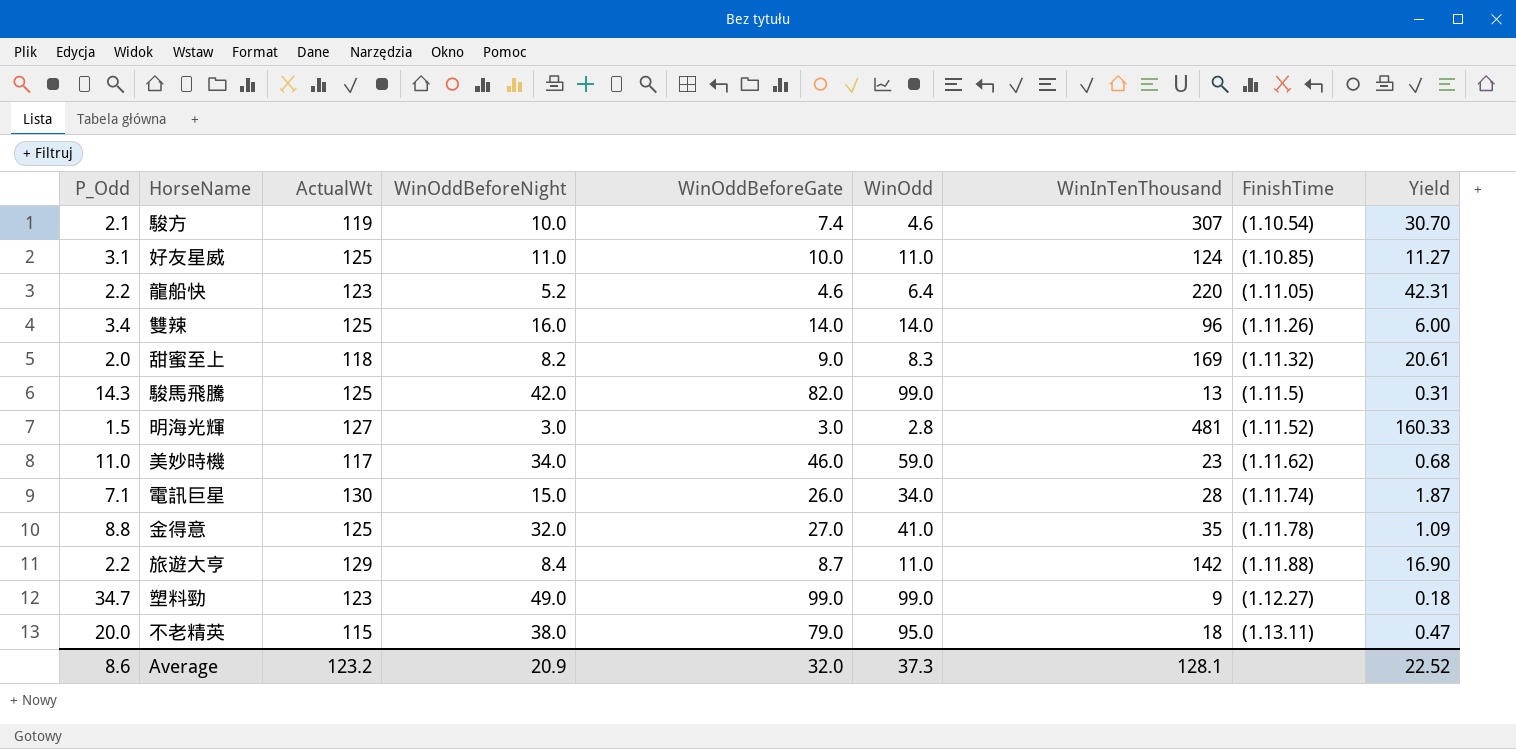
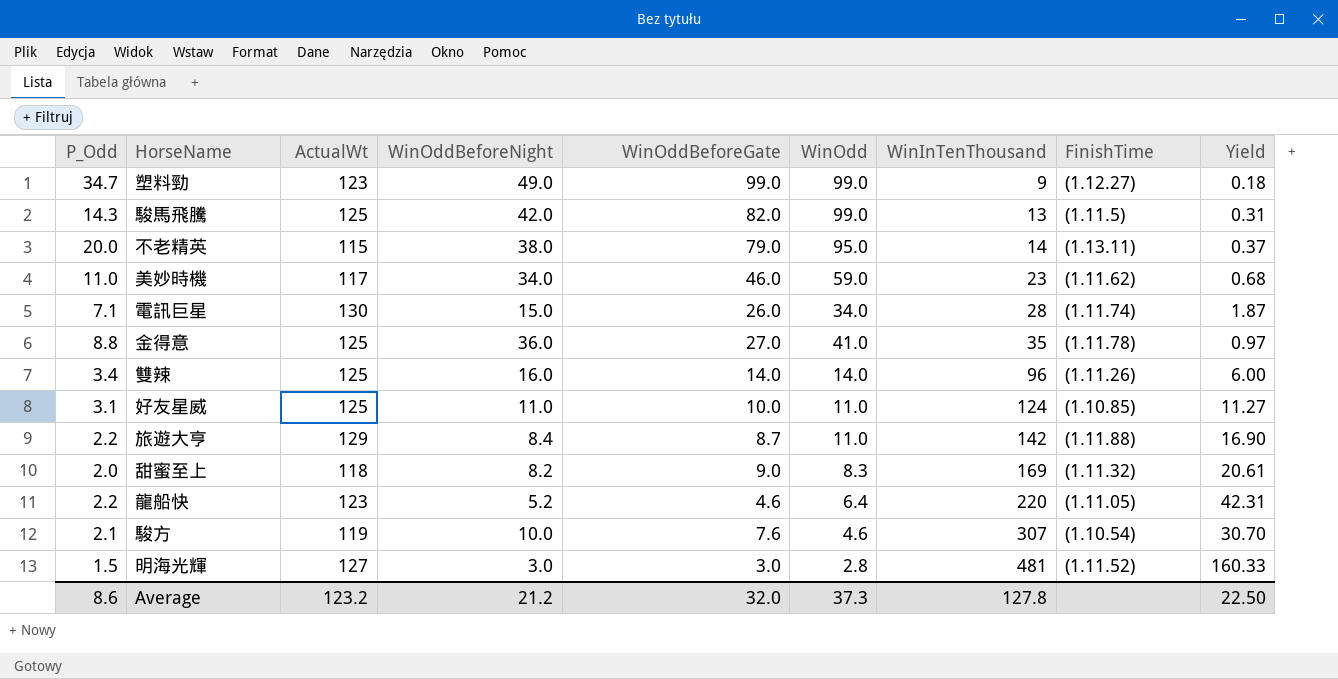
row order: none -> WinInTenThousand ascending
不老精英 | WinInTenThousand: 18 -> 14
不老精英 | Yield: 0.47 -> 0.37
金得意 | WinOddBeforeNight: 32.0 -> 36.0
金得意 | Yield: 1.09 -> 0.97
駿方 | WinOddBeforeGate: 7.4 -> 7.6
Average | WinOddBeforeNight: 20.9 -> 21.2
Average | WinInTenThousand: 128.1 -> 127.8
Average | Yield: 22.52 -> 22.50

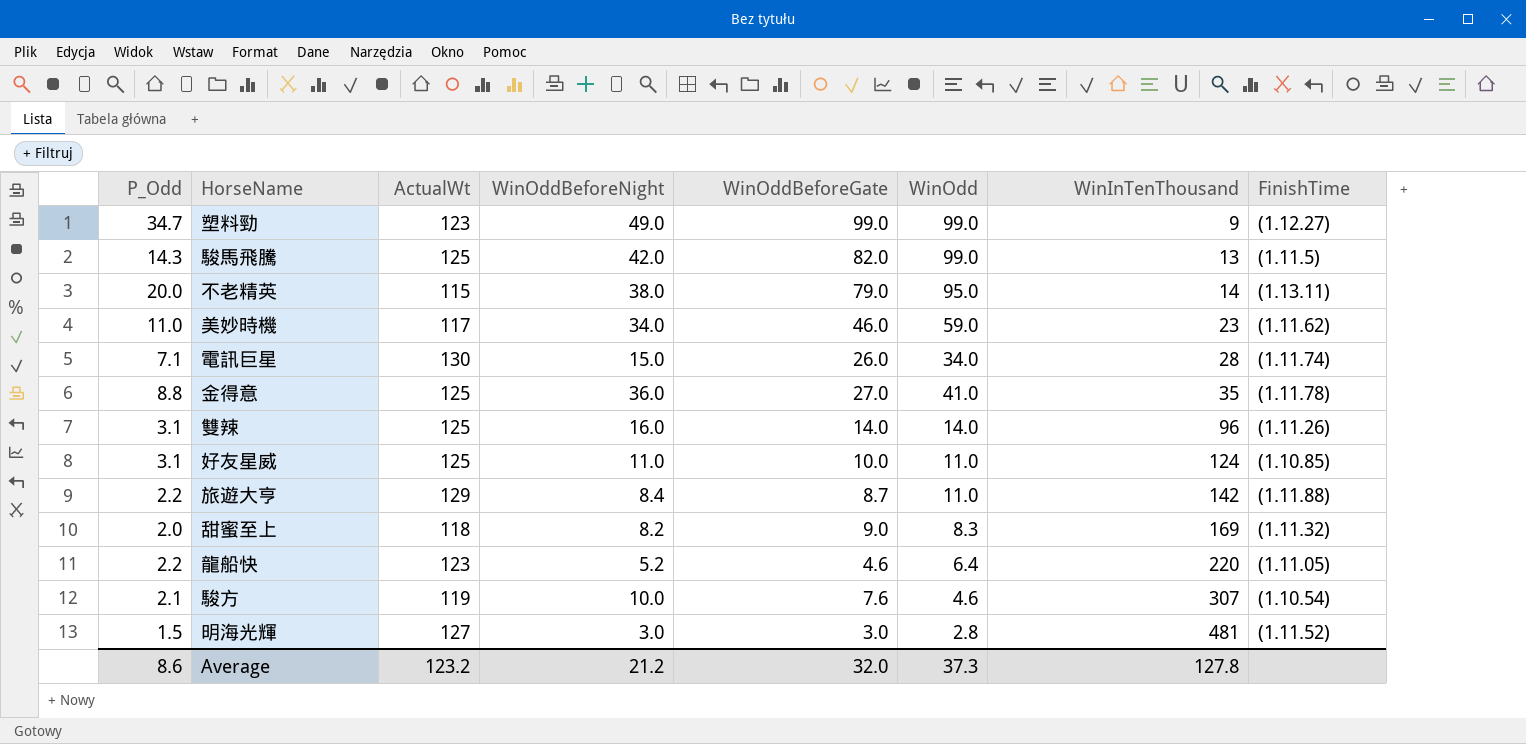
column Yield | formula: [WinInTenThousand] / [WinOddBeforeNight] -> none
雙辣 | P_Odd: 3.4 -> 3.1

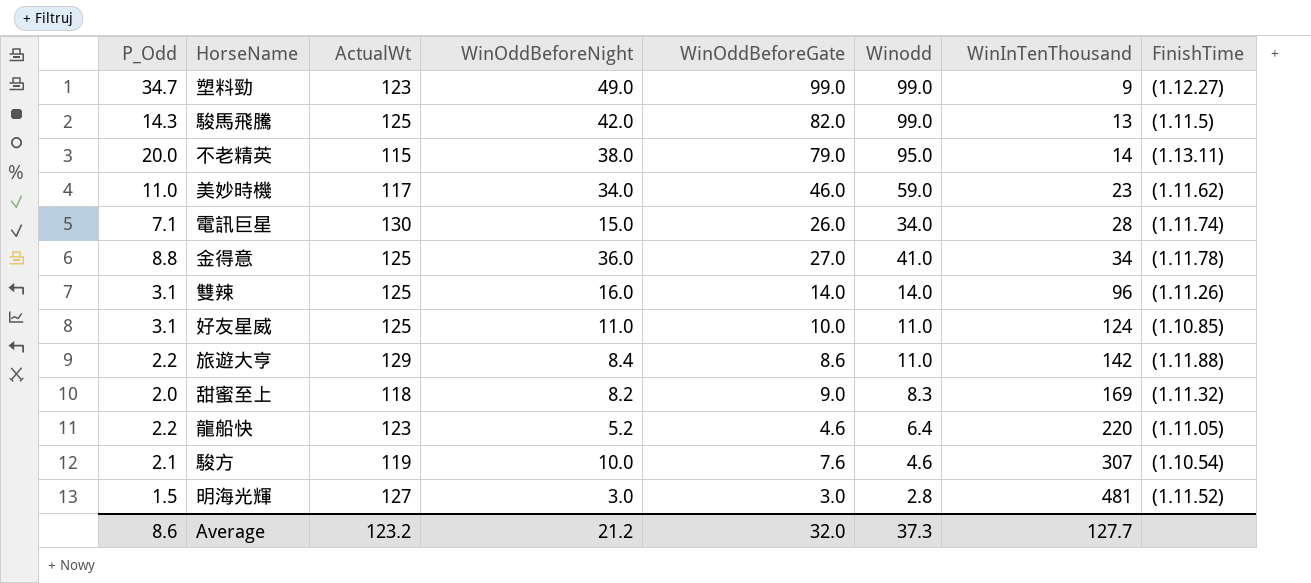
column name: WinOdd -> Winodd
金得意 | WinInTenThousand: 35 -> 34
旅遊大亨 | WinOddBeforeGate: 8.7 -> 8.6
Average | WinInTenThousand: 127.8 -> 127.7

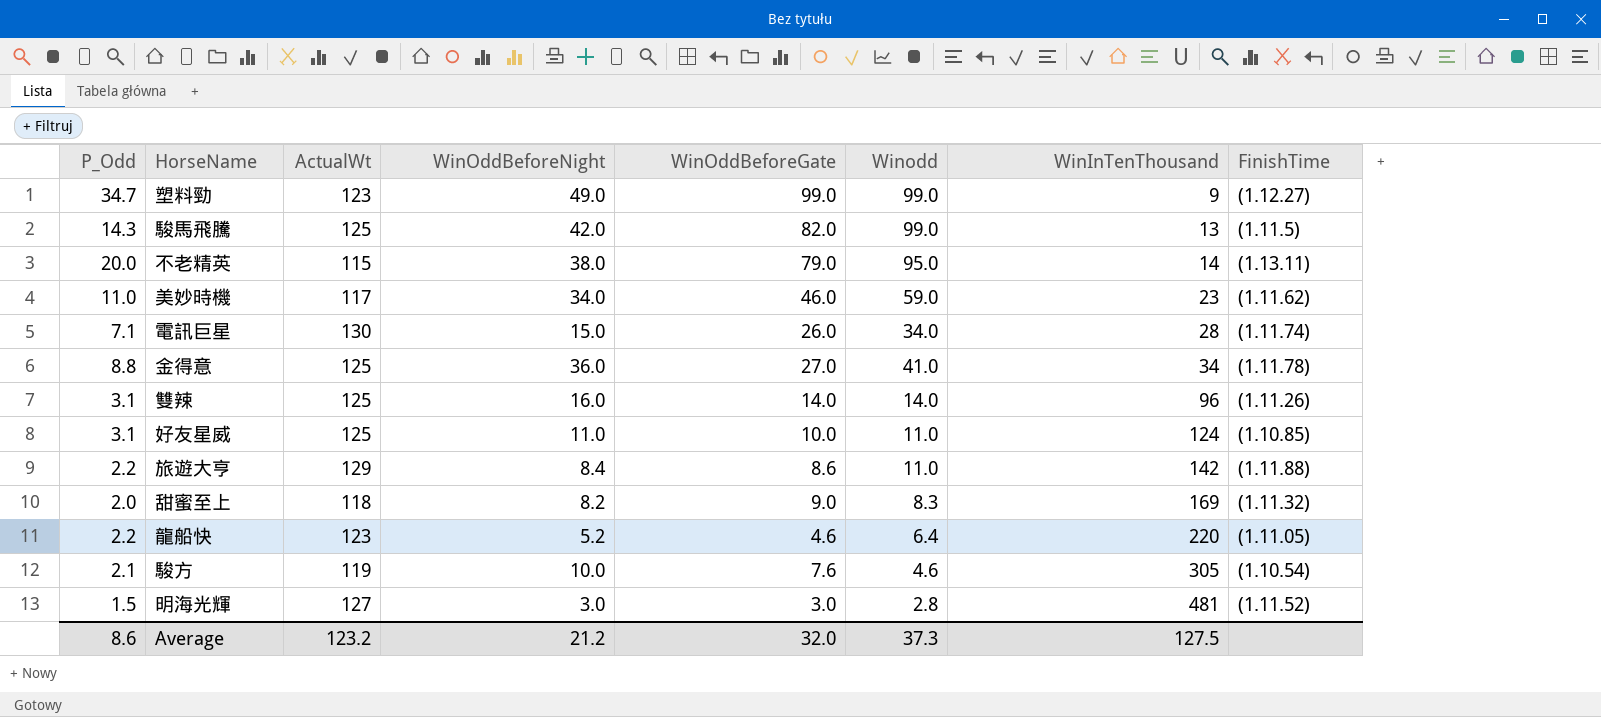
駿方 | WinInTenThousand: 307 -> 305
Average | WinInTenThousand: 127.7 -> 127.5

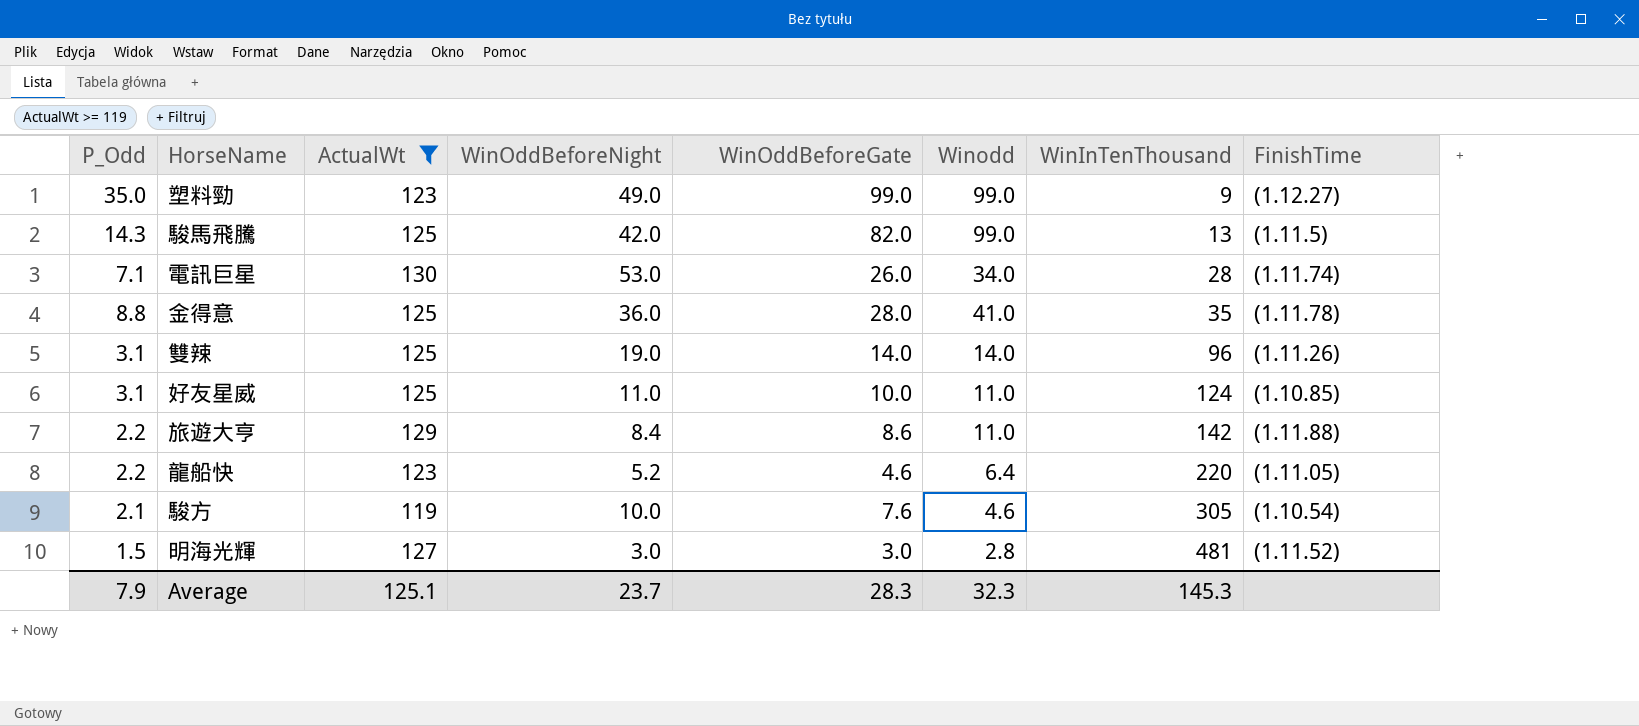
filter: none -> ActualWt >= 119
塑料勁 | P_Odd: 34.7 -> 35.0
電訊巨星 | WinOddBeforeNight: 15.0 -> 53.0
金得意 | WinOddBeforeGate: 27.0 -> 28.0
金得意 | WinInTenThousand: 34 -> 35
雙辣 | WinOddBeforeNight: 16.0 -> 19.0
Average | P_Odd: 8.6 -> 7.9
Average | ActualWt: 123.2 -> 125.1
Average | WinOddBeforeNight: 21.2 -> 23.7
Average | WinOddBeforeGate: 32.0 -> 28.3
Average | Winodd: 37.3 -> 32.3
Average | WinInTenThousand: 127.5 -> 145.3

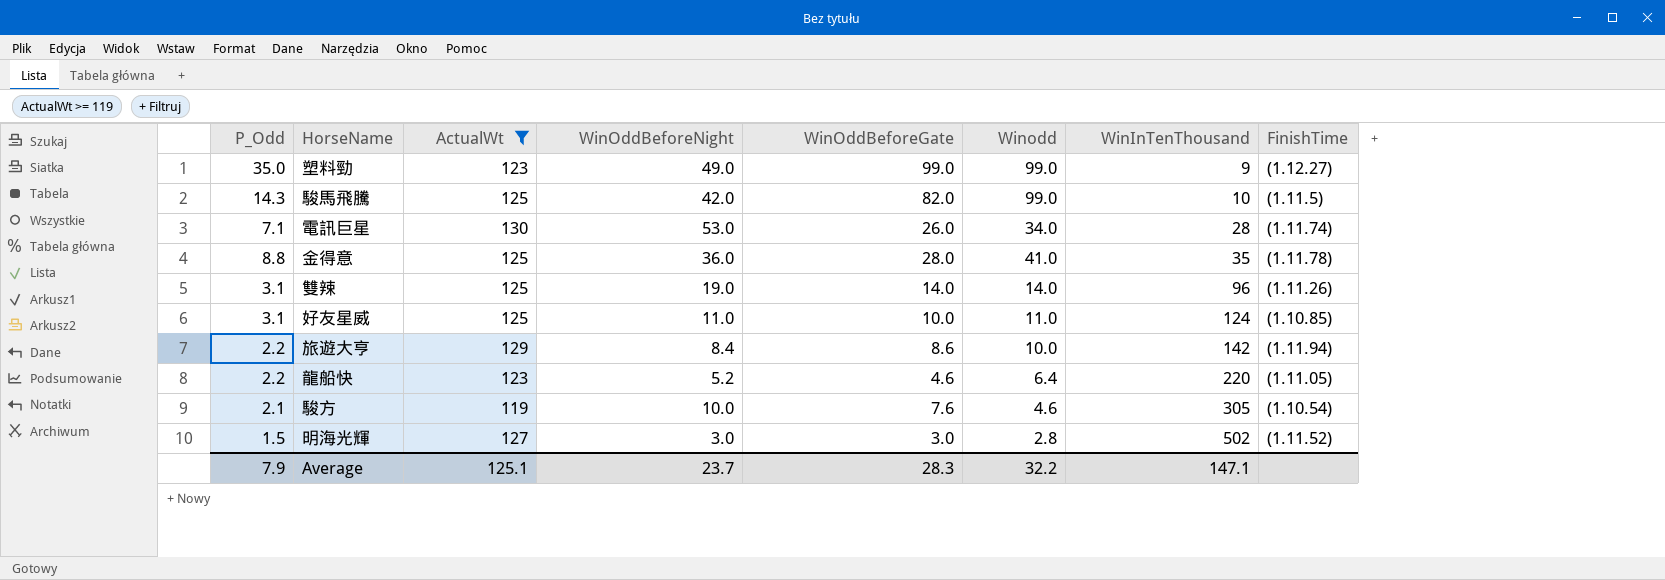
駿馬飛騰 | WinInTenThousand: 13 -> 10
旅遊大亨 | Winodd: 11.0 -> 10.0
旅遊大亨 | FinishTime: (1.11.88) -> (1.11.94)
明海光輝 | WinInTenThousand: 481 -> 502
Average | Winodd: 32.3 -> 32.2
Average | WinInTenThousand: 145.3 -> 147.1

